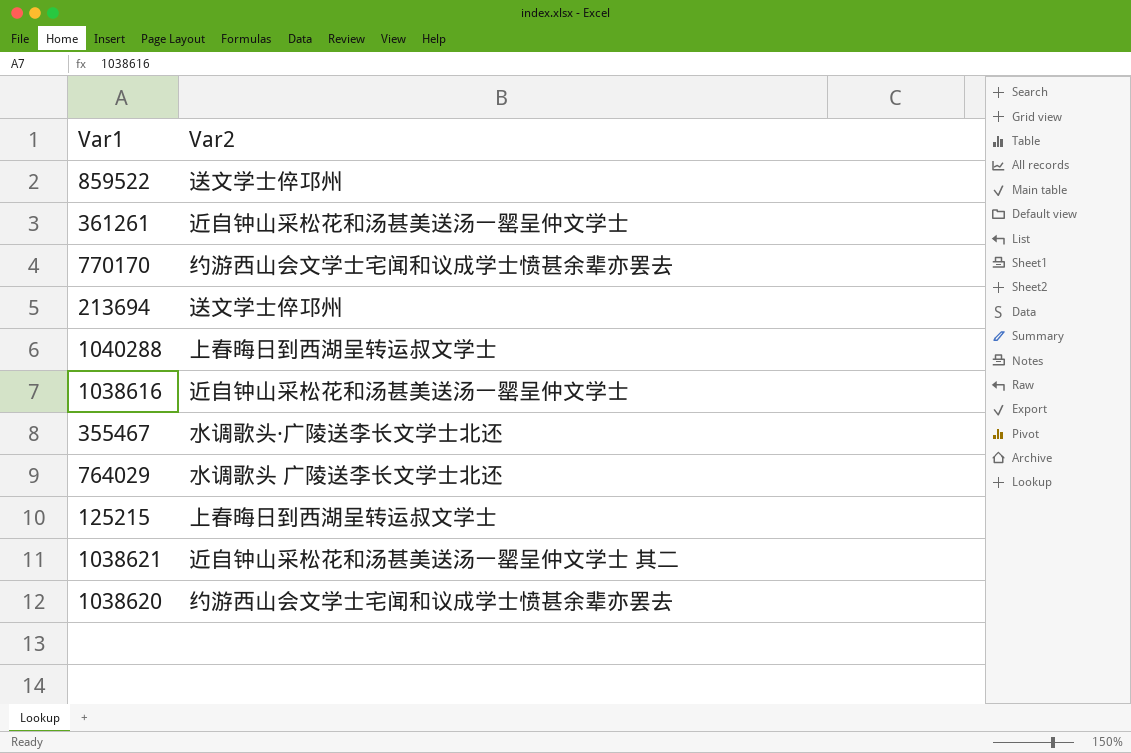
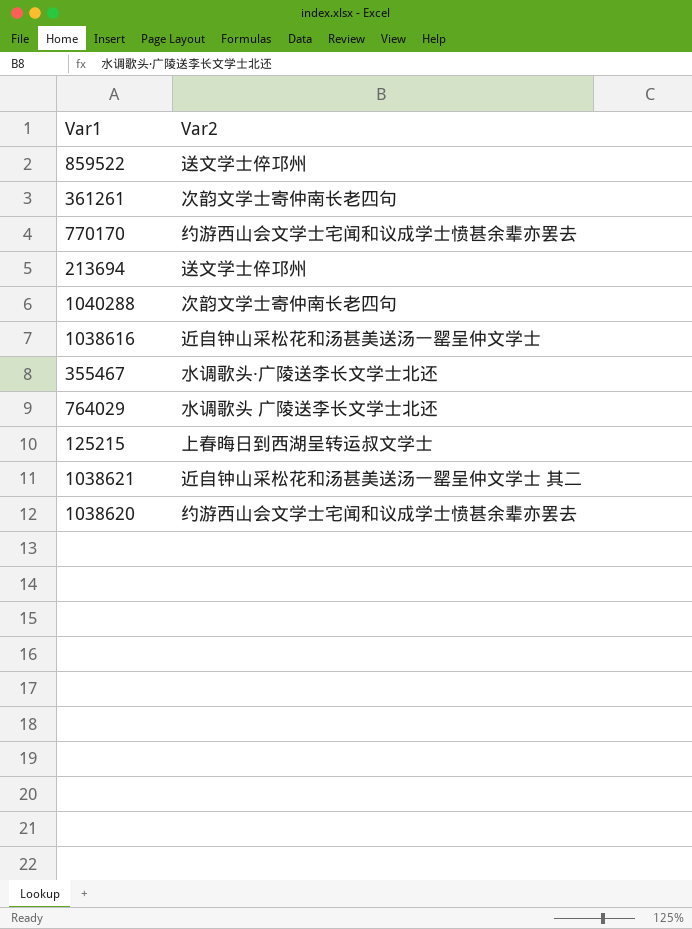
361261 | Var2: 近自钟山采松花和汤甚美送汤一罂呈仲文学士 -> 次韵文学士寄仲南长老四句
1040288 | Var2: 上春晦日到西湖呈转运叔文学士 -> 次韵文学士寄仲南长老四句

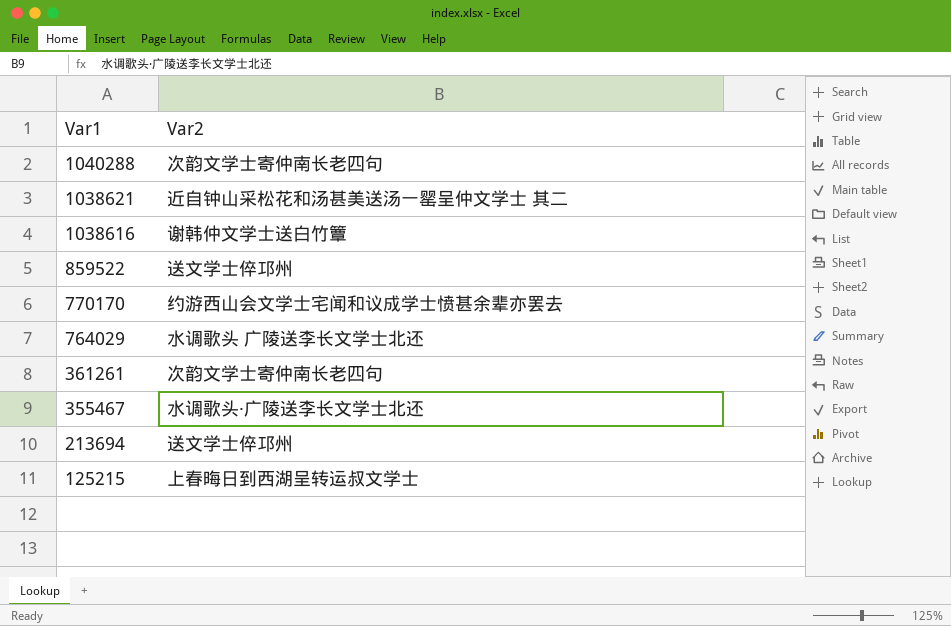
row order: none -> Var1 descending
row 1038620: 约游西山会文学士宅闻和议成学士愤甚余辈亦罢去 -> none
1038616 | Var2: 近自钟山采松花和汤甚美送汤一罂呈仲文学士 -> 谢韩仲文学士送白竹簟

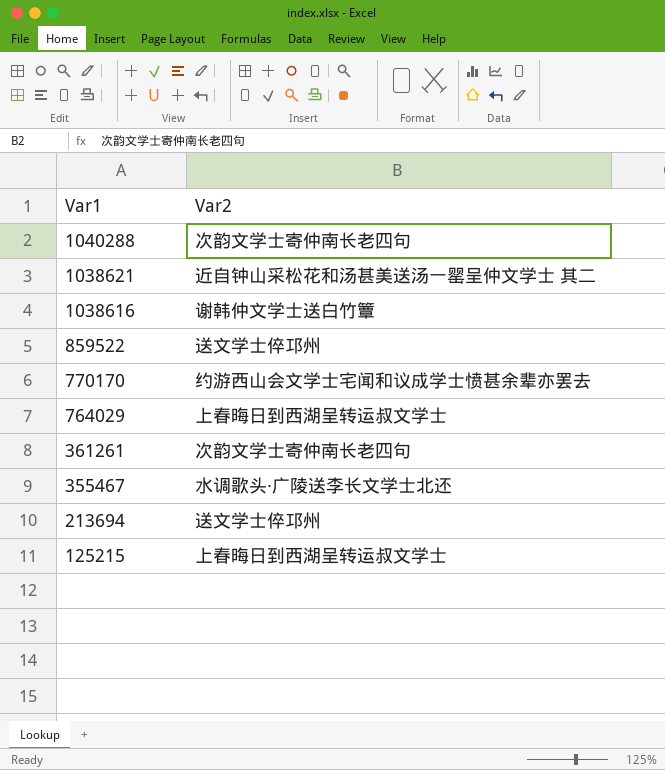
764029 | Var2: 水调歌头 广陵送李长文学士北还 -> 上春晦日到西湖呈转运叔文学士

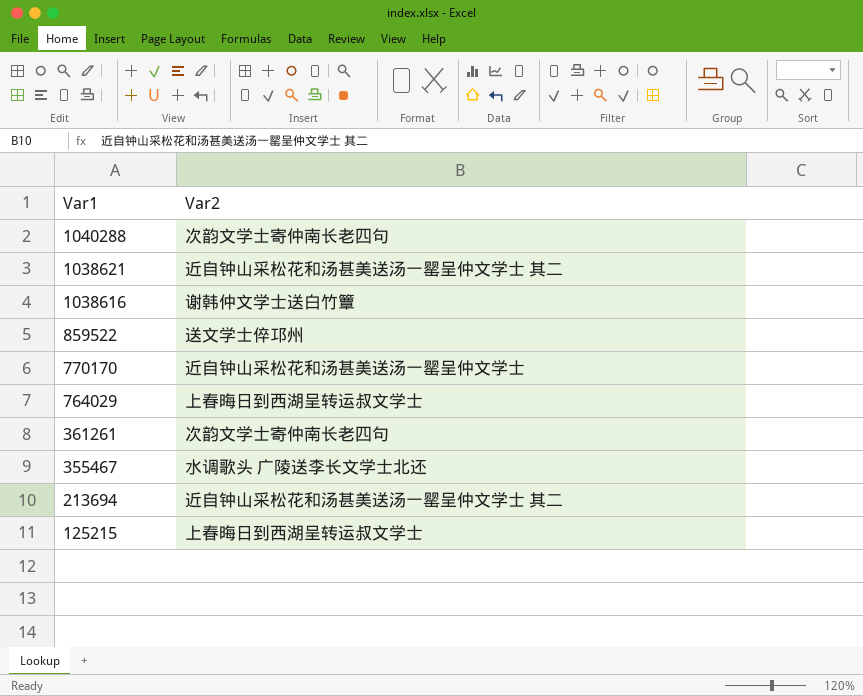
770170 | Var2: 约游西山会文学士宅闻和议成学士愤甚余辈亦罢去 -> 近自钟山采松花和汤甚美送汤一罂呈仲文学士
355467 | Var2: 水调歌头·广陵送李长文学士北还 -> 水调歌头 广陵送李长文学士北还
213694 | Var2: 送文学士倅邛州 -> 近自钟山采松花和汤甚美送汤一罂呈仲文学士 其二

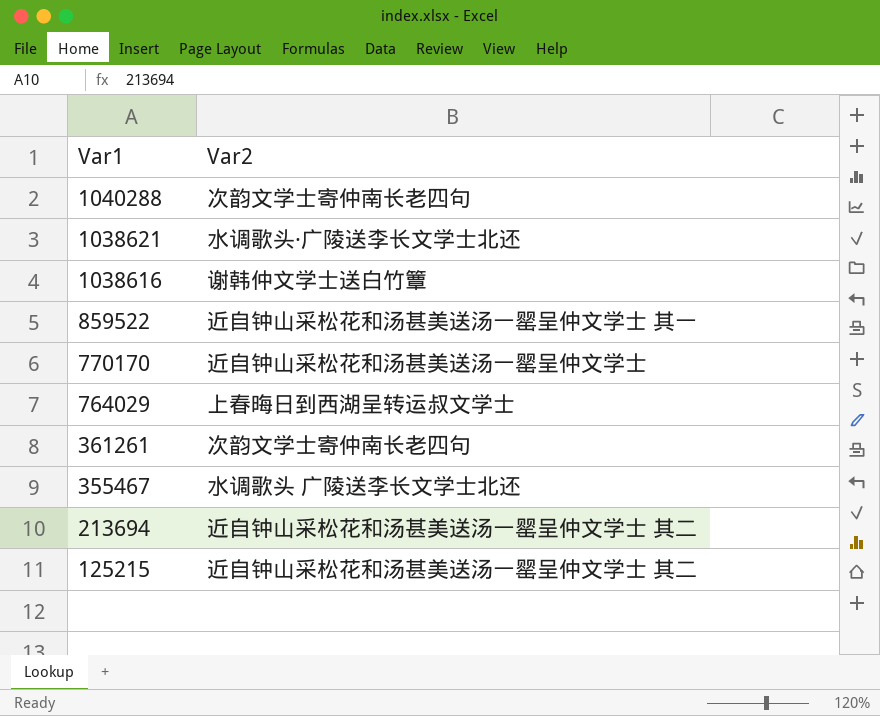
1038621 | Var2: 近自钟山采松花和汤甚美送汤一罂呈仲文学士 其二 -> 水调歌头·广陵送李长文学士北还
859522 | Var2: 送文学士倅邛州 -> 近自钟山采松花和汤甚美送汤一罂呈仲文学士 其一
125215 | Var2: 上春晦日到西湖呈转运叔文学士 -> 近自钟山采松花和汤甚美送汤一罂呈仲文学士 其二

